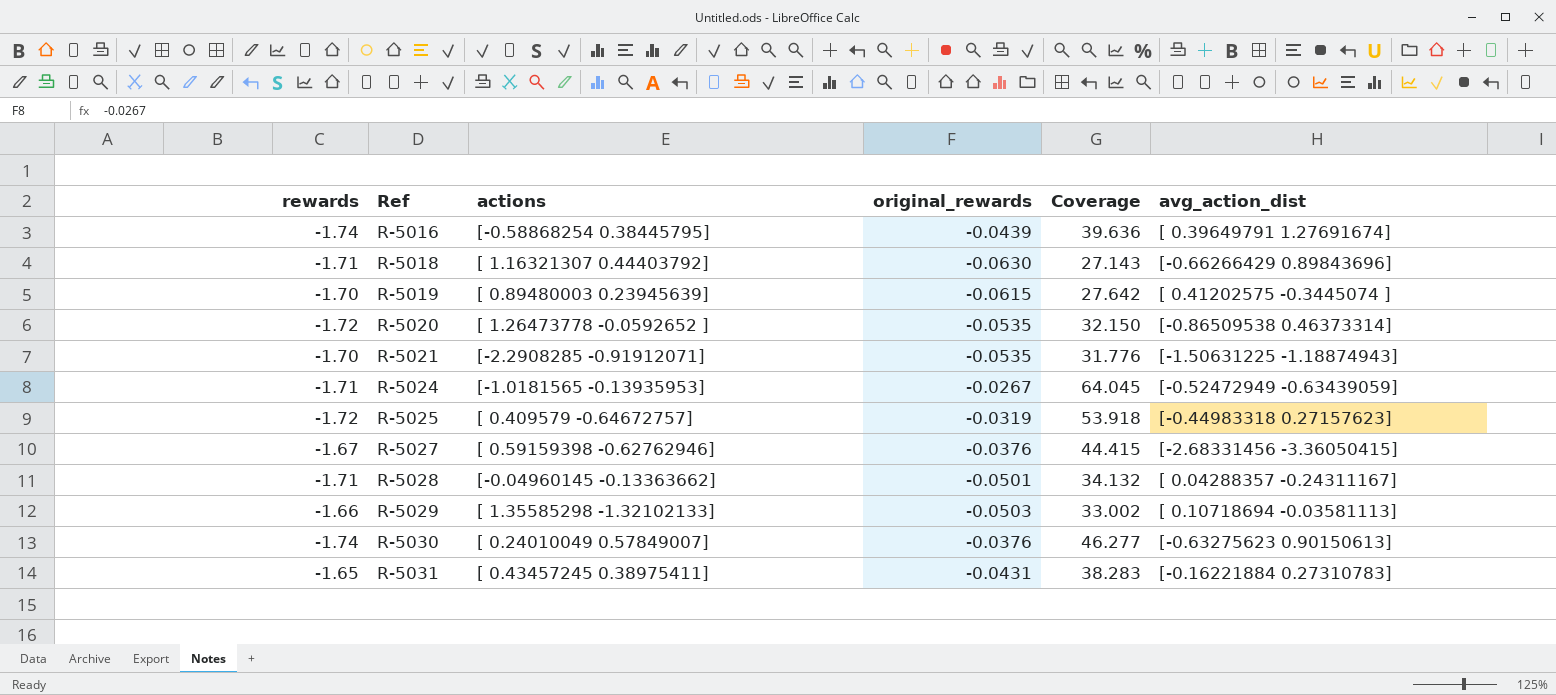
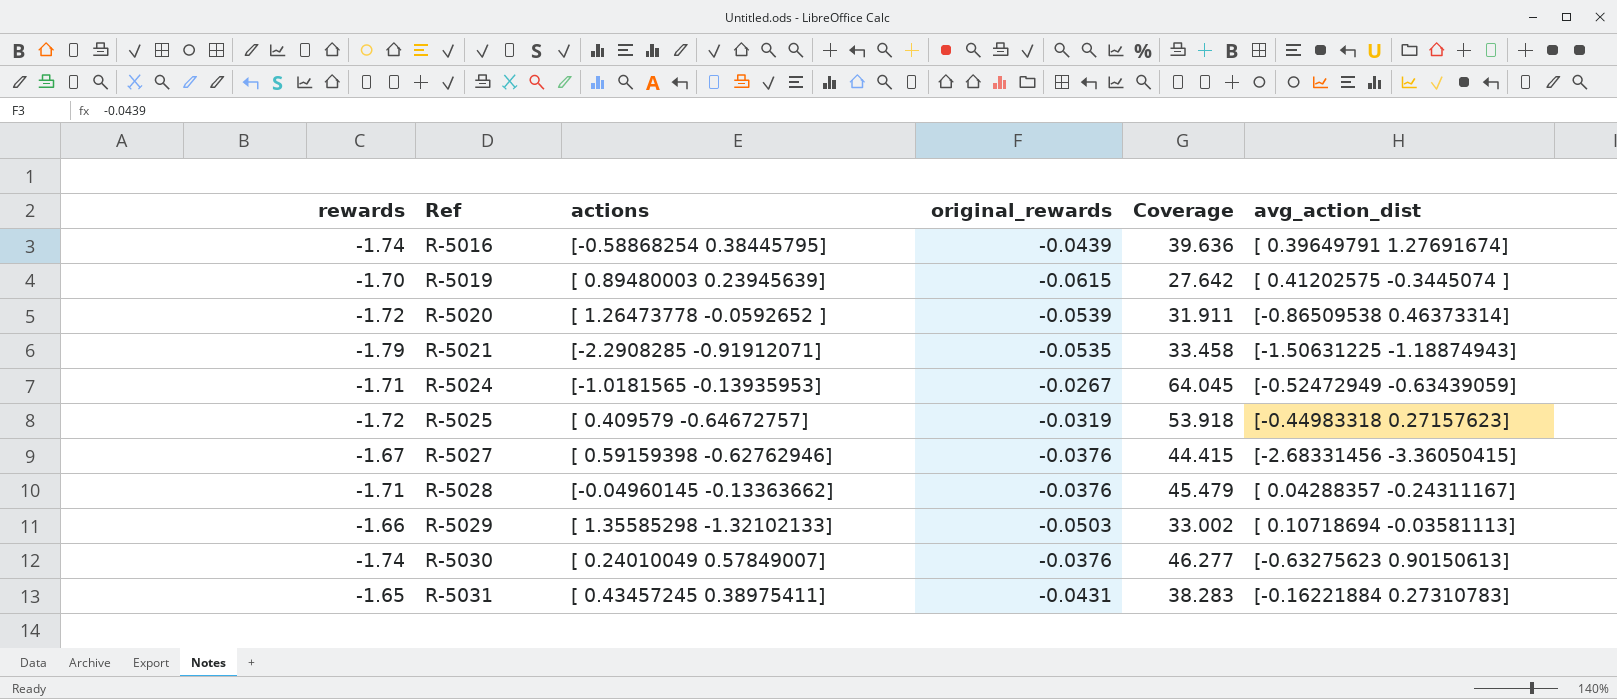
row R-5018: -1.71 | [ 1.16321307 0.44403792] | -0.0630 | 27.143 | [-0.66266429 0.89843696] -> none
R-5020 | original_rewards: -0.0535 -> -0.0539
R-5020 | Coverage: 32.150 -> 31.911
R-5021 | rewards: -1.70 -> -1.79
R-5021 | Coverage: 31.776 -> 33.458
R-5028 | original_rewards: -0.0501 -> -0.0376
R-5028 | Coverage: 34.132 -> 45.479

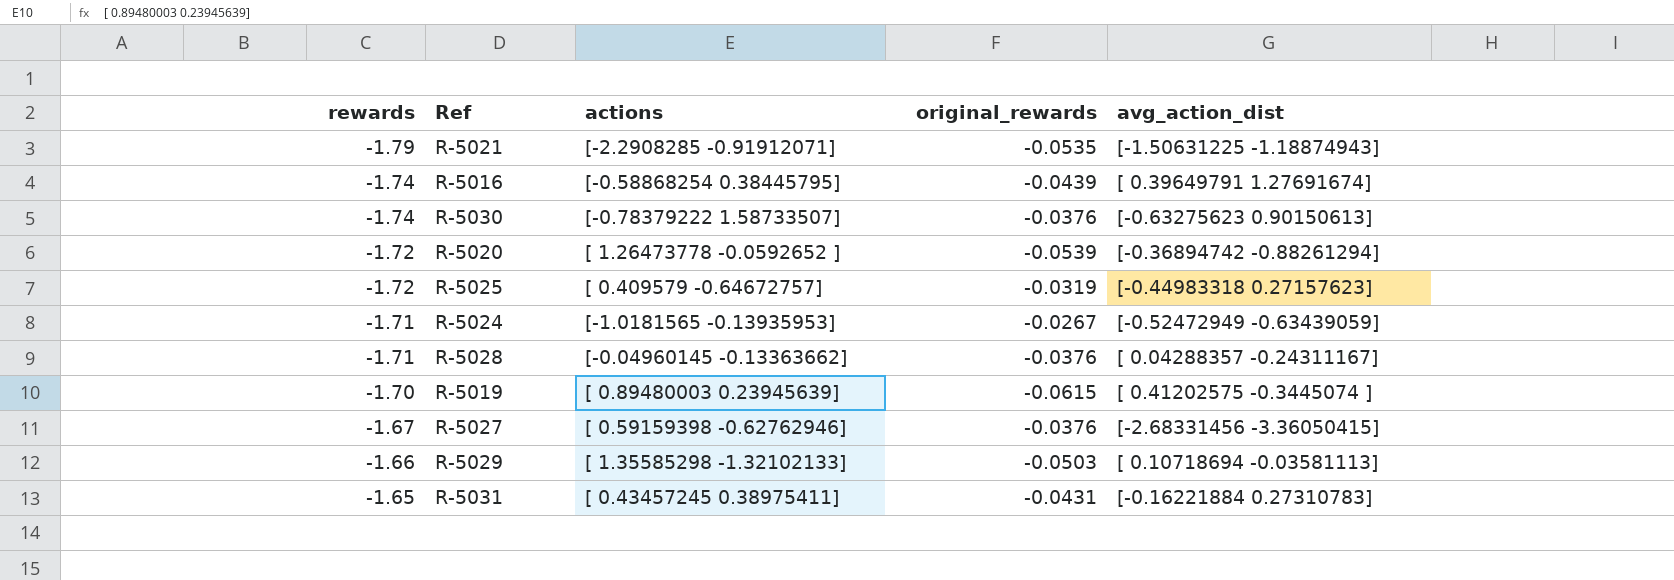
row order: Ref ascending -> rewards ascending
column Coverage | formula: [rewards] / [original_rewards] -> none
R-5030 | actions: [ 0.24010049 0.57849007] -> [-0.78379222 1.58733507]
R-5020 | avg_action_dist: [-0.86509538 0.46373314] -> [-0.36894742 -0.88261294]

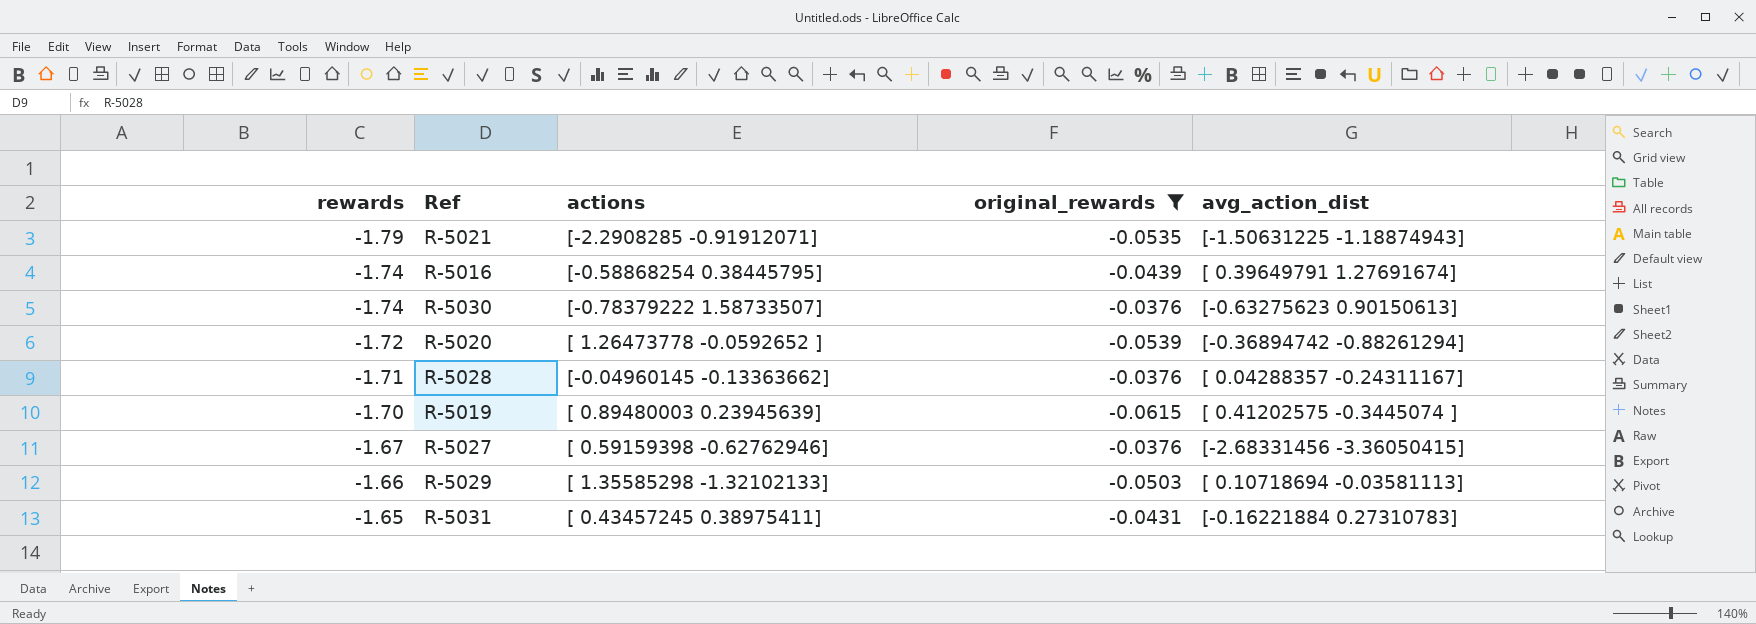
filter: none -> original_rewards <= -0.0376

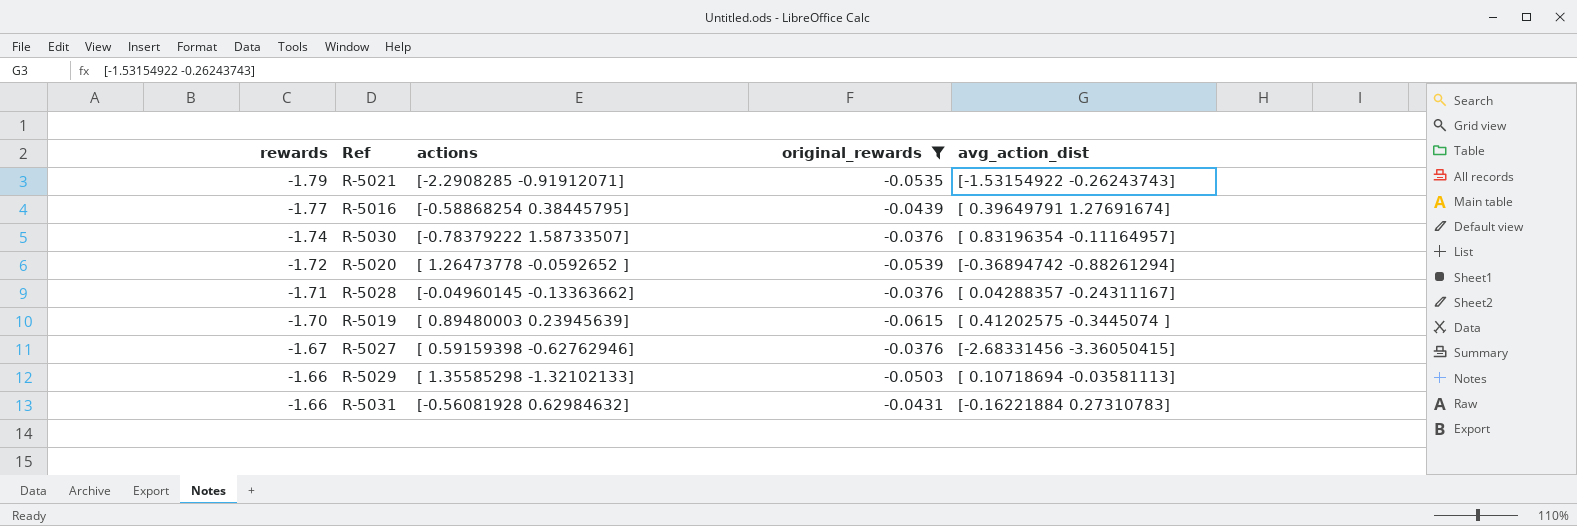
R-5021 | avg_action_dist: [-1.50631225 -1.18874943] -> [-1.53154922 -0.26243743]
R-5016 | rewards: -1.74 -> -1.77
R-5030 | avg_action_dist: [-0.63275623 0.90150613] -> [ 0.83196354 -0.11164957]
R-5031 | rewards: -1.65 -> -1.66
R-5031 | actions: [ 0.43457245 0.38975411] -> [-0.56081928 0.62984632]

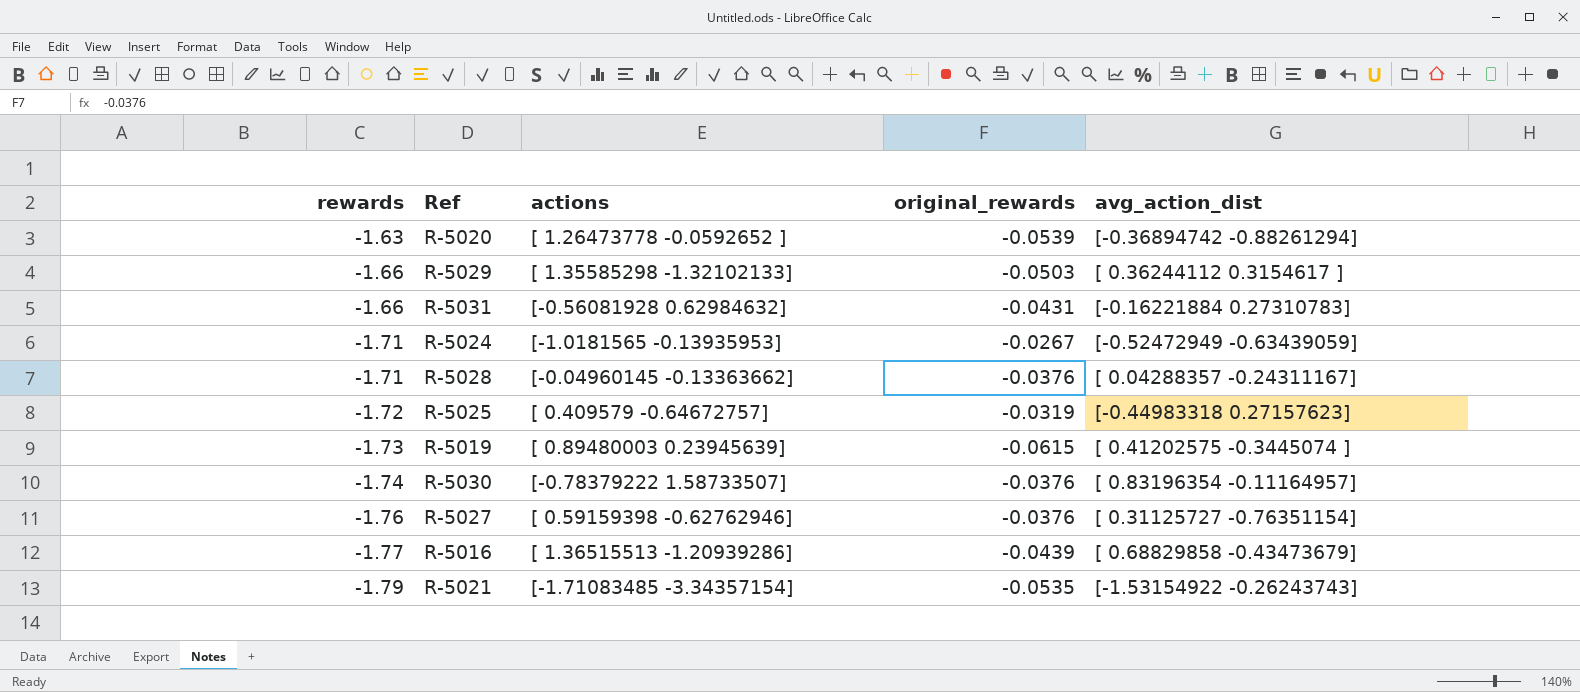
filter: original_rewards <= -0.0376 -> none
row order: rewards ascending -> rewards descending
R-5020 | rewards: -1.72 -> -1.63
R-5029 | avg_action_dist: [ 0.10718694 -0.03581113] -> [ 0.36244112 0.3154617 ]
R-5019 | rewards: -1.70 -> -1.73
R-5027 | rewards: -1.67 -> -1.76
R-5027 | avg_action_dist: [-2.68331456 -3.36050415] -> [ 0.31125727 -0.76351154]
R-5016 | actions: [-0.58868254 0.38445795] -> [ 1.36515513 -1.20939286]
R-5016 | avg_action_dist: [ 0.39649791 1.27691674] -> [ 0.68829858 -0.43473679]
R-5021 | actions: [-2.2908285 -0.91912071] -> [-1.71083485 -3.34357154]

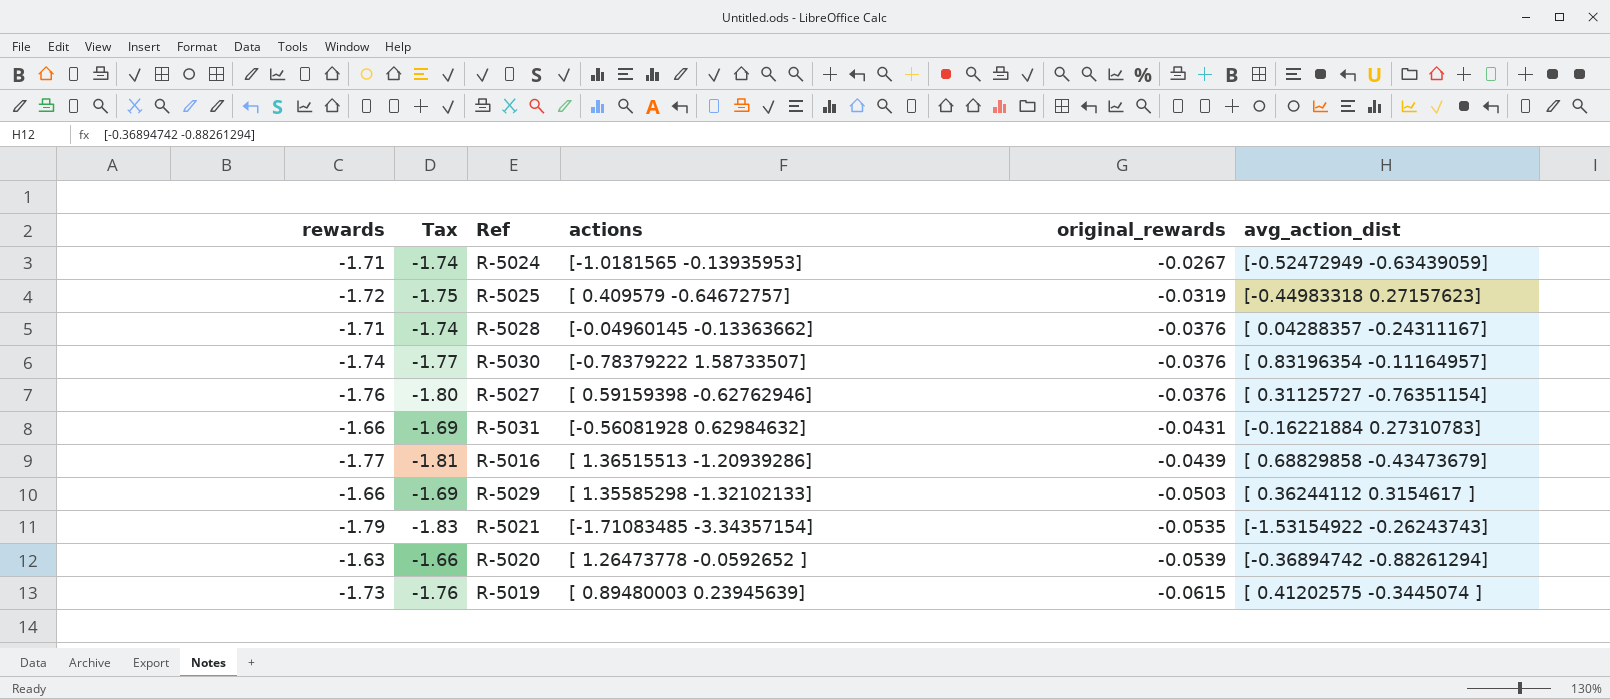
row order: rewards descending -> original_rewards descending
column Tax | formula: none -> [rewards] * 1.02

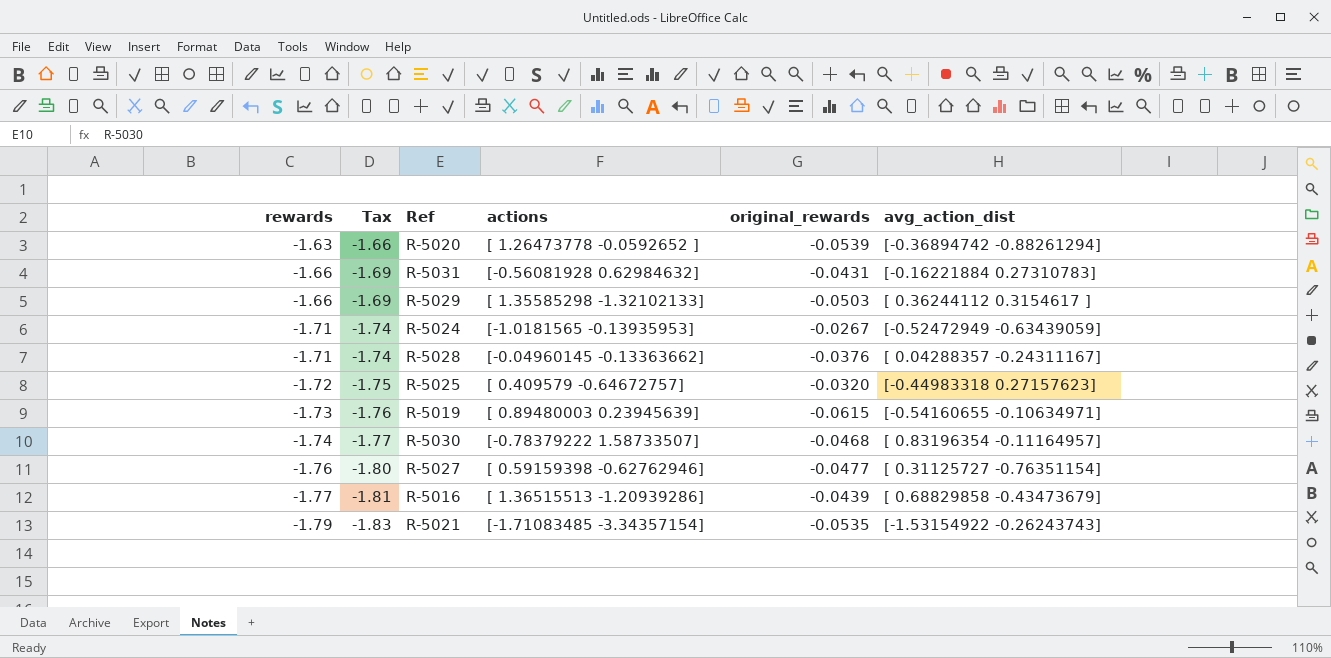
row order: original_rewards descending -> rewards descending
R-5025 | original_rewards: -0.0319 -> -0.0320
R-5019 | avg_action_dist: [ 0.41202575 -0.3445074 ] -> [-0.54160655 -0.10634971]
R-5030 | original_rewards: -0.0376 -> -0.0468
R-5027 | original_rewards: -0.0376 -> -0.0477

